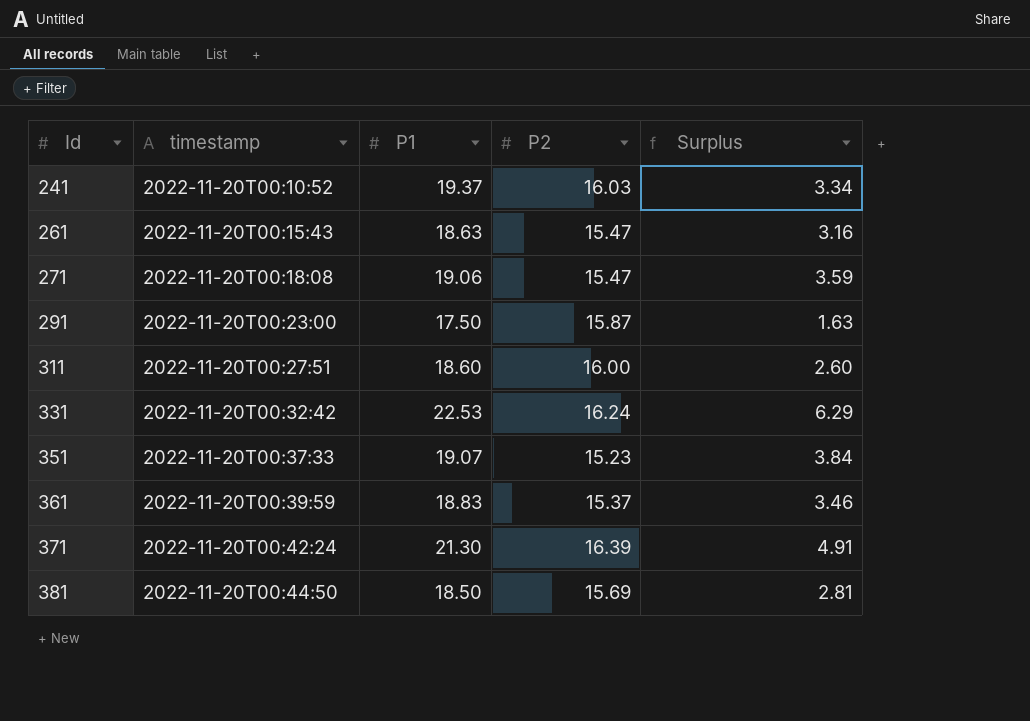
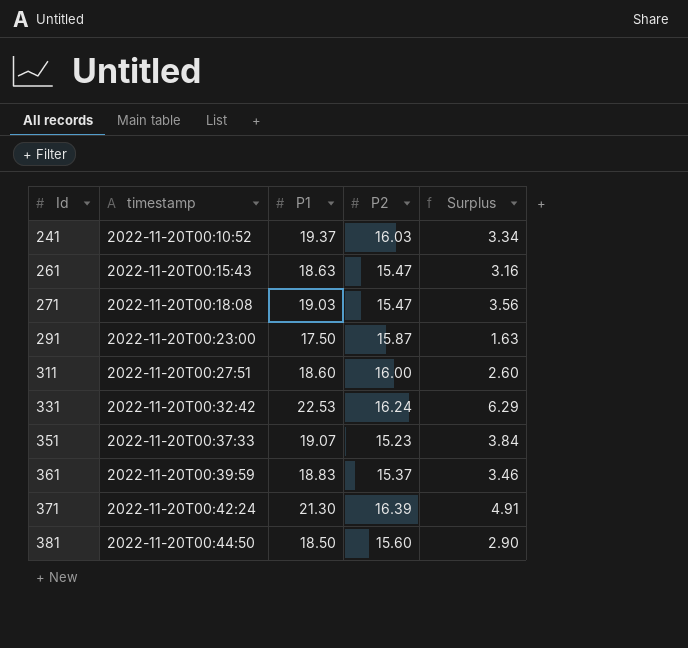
271 | P1: 19.06 -> 19.03
271 | Surplus: 3.59 -> 3.56
381 | P2: 15.69 -> 15.60
381 | Surplus: 2.81 -> 2.90

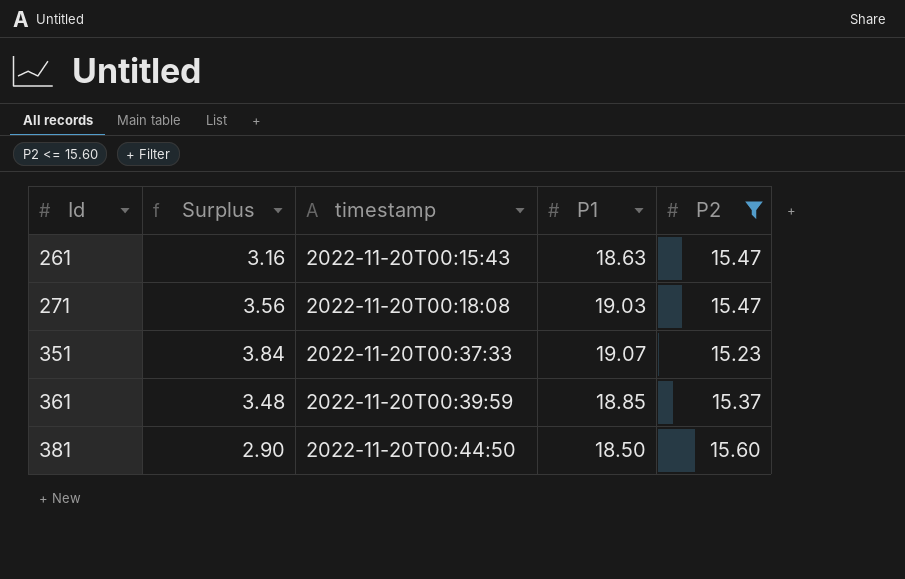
filter: none -> P2 <= 15.60
column Surplus | position: 5 -> 2
361 | Surplus: 3.46 -> 3.48
361 | P1: 18.83 -> 18.85

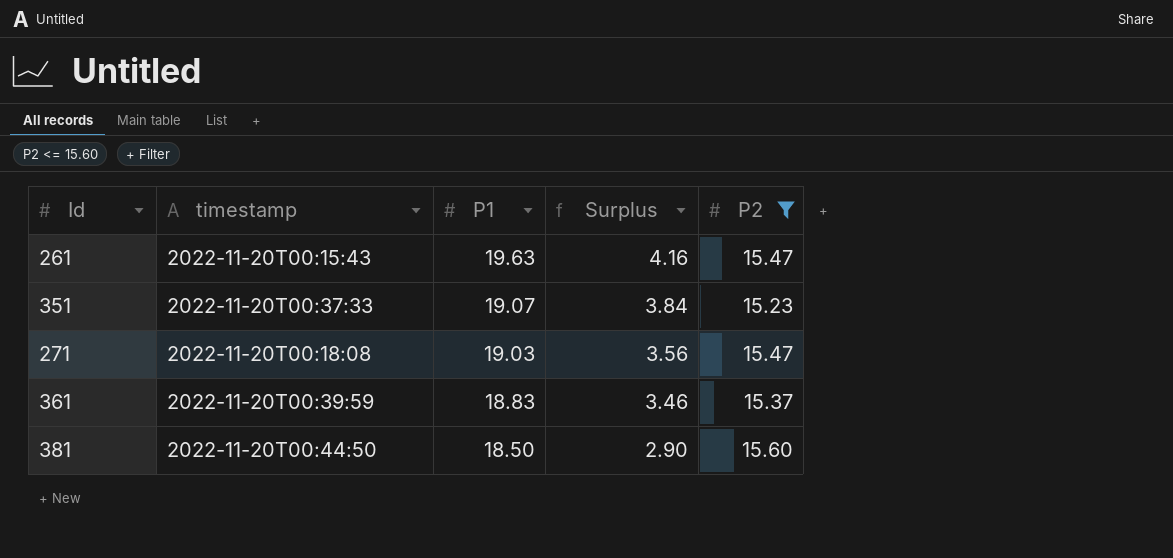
row order: Id ascending -> P1 descending
column Surplus | position: 2 -> 4
261 | P1: 18.63 -> 19.63
261 | Surplus: 3.16 -> 4.16
361 | P1: 18.85 -> 18.83
361 | Surplus: 3.48 -> 3.46

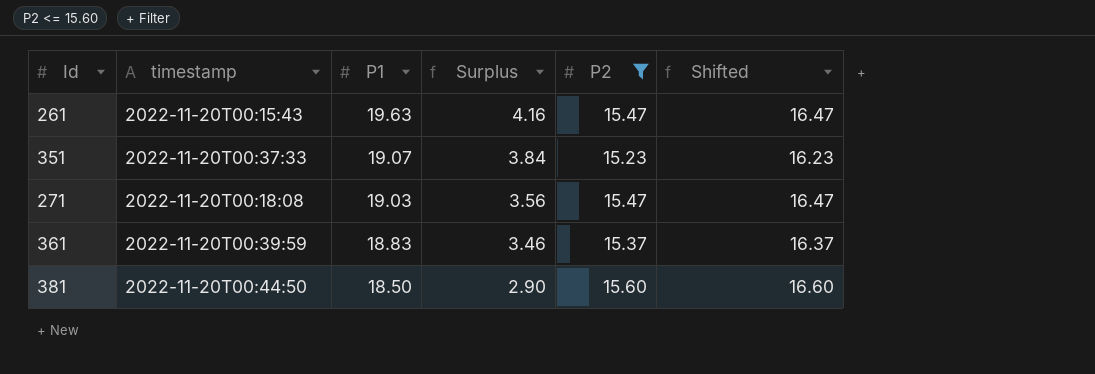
column Shifted | formula: none -> [P2] + 1

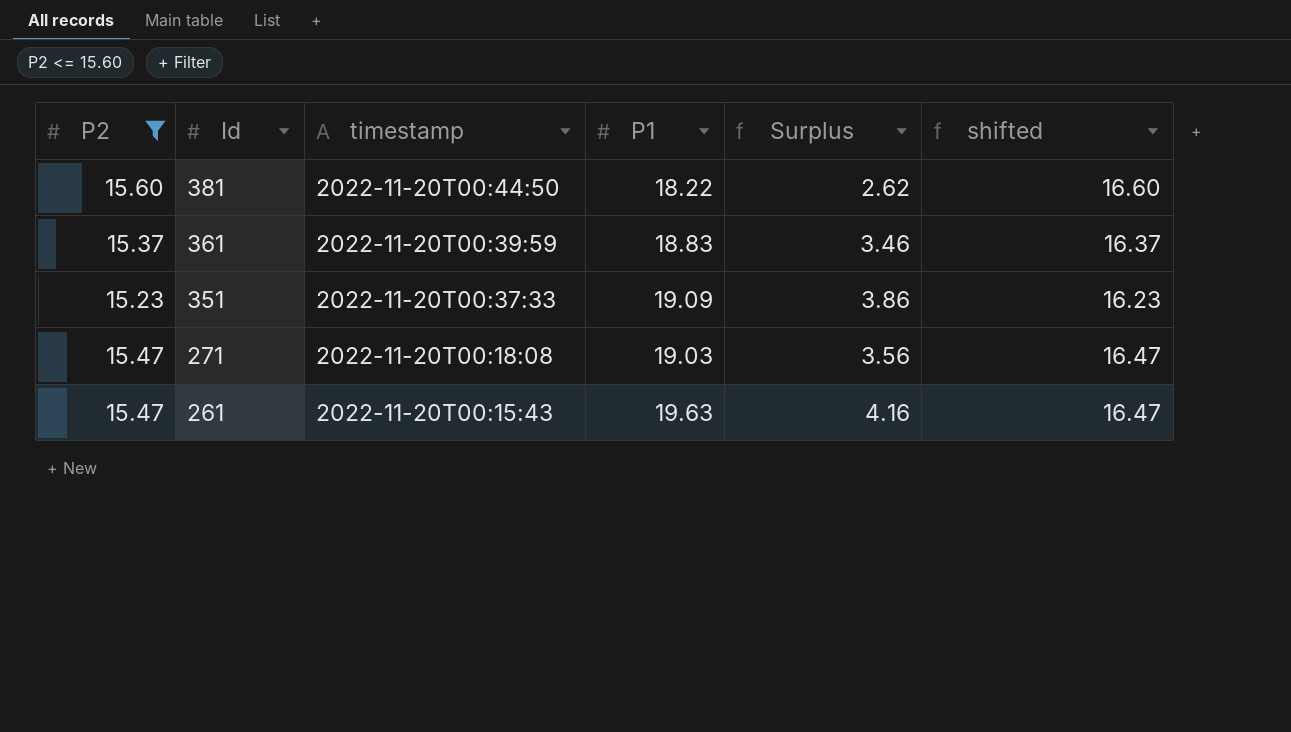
row order: P1 descending -> Id descending
column P2 | position: 5 -> 1
column name: Shifted -> shifted
381 | P1: 18.50 -> 18.22
381 | Surplus: 2.90 -> 2.62
351 | P1: 19.07 -> 19.09
351 | Surplus: 3.84 -> 3.86

